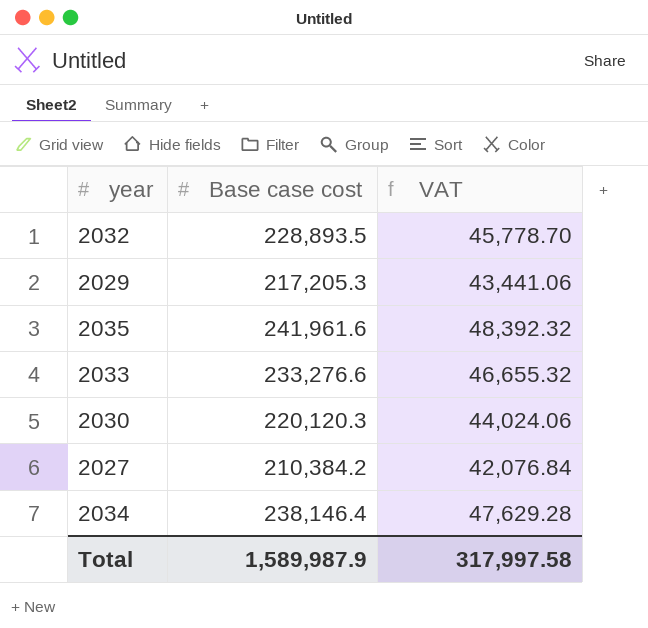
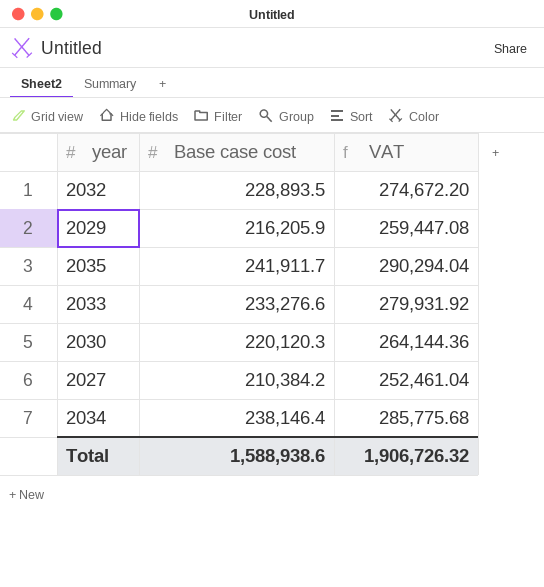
column VAT | formula: [Base case cost] * 0.2 -> [Base case cost] * 1.2
2029 | Base case cost: 217,205.3 -> 216,205.9
2035 | Base case cost: 241,961.6 -> 241,911.7
Total | Base case cost: 1,589,987.9 -> 1,588,938.6
Total | VAT: 317,997.58 -> 1,906,726.32

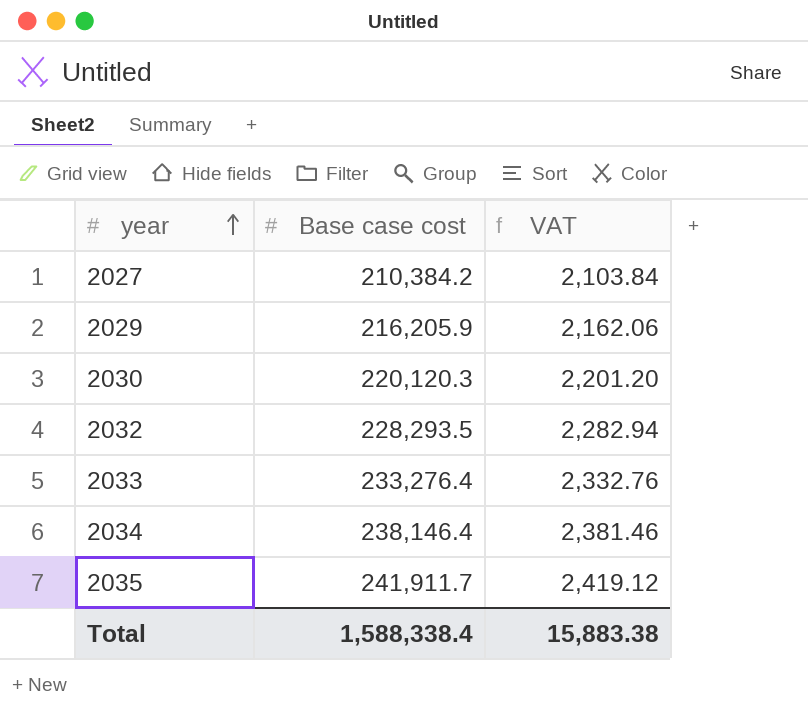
row order: none -> year ascending
column VAT | formula: [Base case cost] * 1.2 -> [Base case cost] * 0.01
2032 | Base case cost: 228,893.5 -> 228,293.5
2033 | Base case cost: 233,276.6 -> 233,276.4
Total | Base case cost: 1,588,938.6 -> 1,588,338.4
Total | VAT: 1,906,726.32 -> 15,883.38

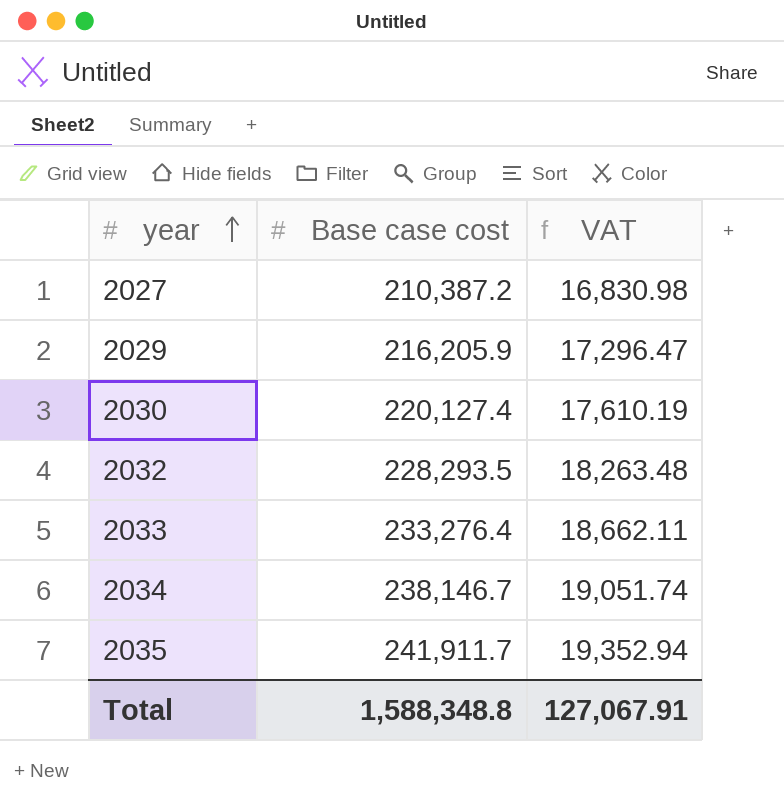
column VAT | formula: [Base case cost] * 0.01 -> [Base case cost] * 0.08
2027 | Base case cost: 210,384.2 -> 210,387.2
2030 | Base case cost: 220,120.3 -> 220,127.4
2034 | Base case cost: 238,146.4 -> 238,146.7
Total | Base case cost: 1,588,338.4 -> 1,588,348.8
Total | VAT: 15,883.38 -> 127,067.91

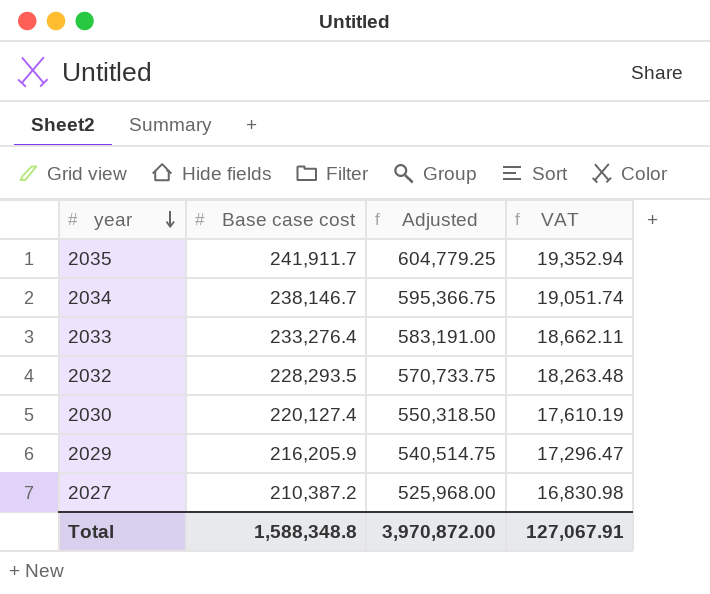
row order: year ascending -> year descending
column Adjusted | formula: none -> [Base case cost] * 2.5

